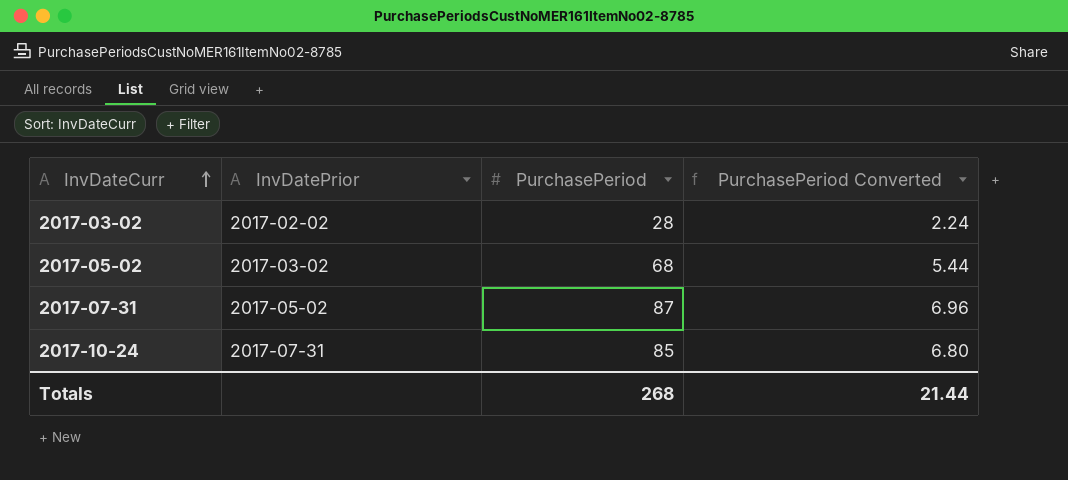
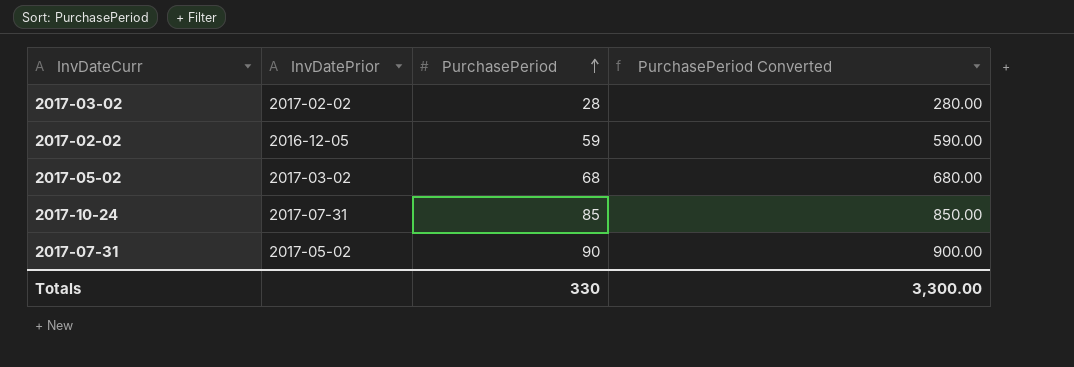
row order: InvDateCurr ascending -> PurchasePeriod ascending
column PurchasePeriod Converted | formula: [PurchasePeriod] * 0.08 -> [PurchasePeriod] * 10
row 2017-02-02: none -> 2016-12-05 | 59 | 590.00
2017-07-31 | PurchasePeriod: 87 -> 90
Totals | PurchasePeriod: 268 -> 330
Totals | PurchasePeriod Converted: 21.44 -> 3,300.00

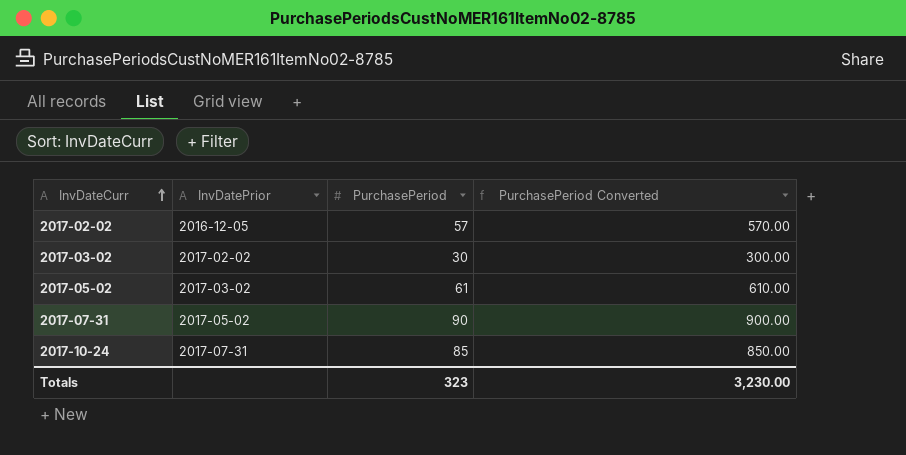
row order: PurchasePeriod ascending -> InvDateCurr ascending
2017-02-02 | PurchasePeriod: 59 -> 57
2017-02-02 | PurchasePeriod Converted: 590.00 -> 570.00
2017-03-02 | PurchasePeriod: 28 -> 30
2017-03-02 | PurchasePeriod Converted: 280.00 -> 300.00
2017-05-02 | PurchasePeriod: 68 -> 61
2017-05-02 | PurchasePeriod Converted: 680.00 -> 610.00
Totals | PurchasePeriod: 330 -> 323
Totals | PurchasePeriod Converted: 3,300.00 -> 3,230.00

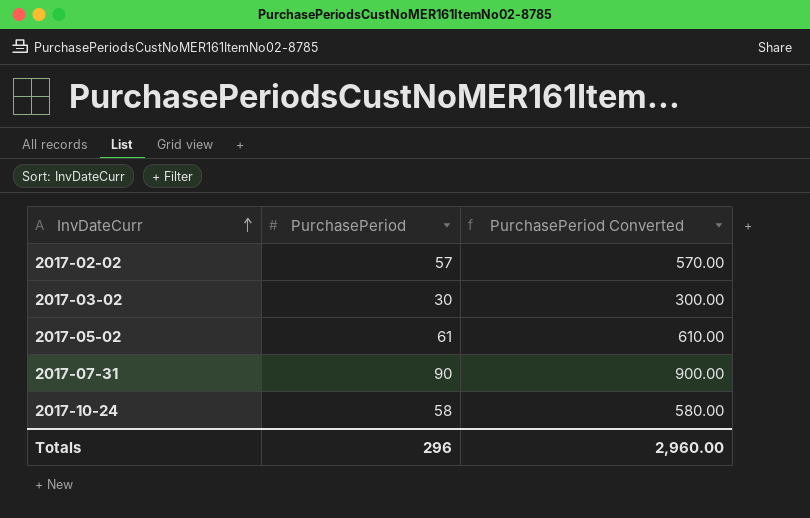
column InvDatePrior | position: 2 -> none
2017-10-24 | PurchasePeriod: 85 -> 58
2017-10-24 | PurchasePeriod Converted: 850.00 -> 580.00
Totals | PurchasePeriod: 323 -> 296
Totals | PurchasePeriod Converted: 3,230.00 -> 2,960.00

